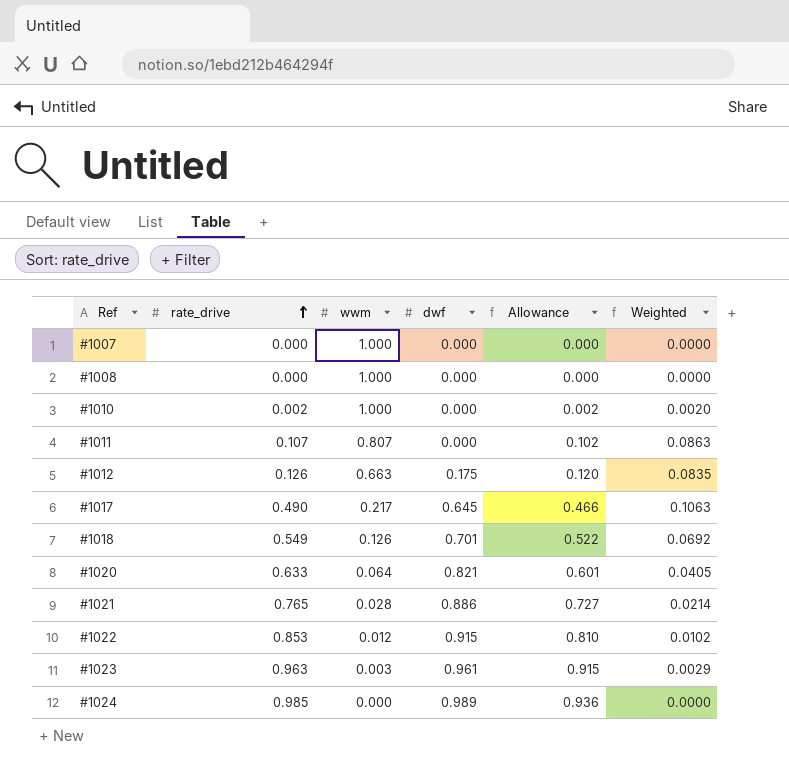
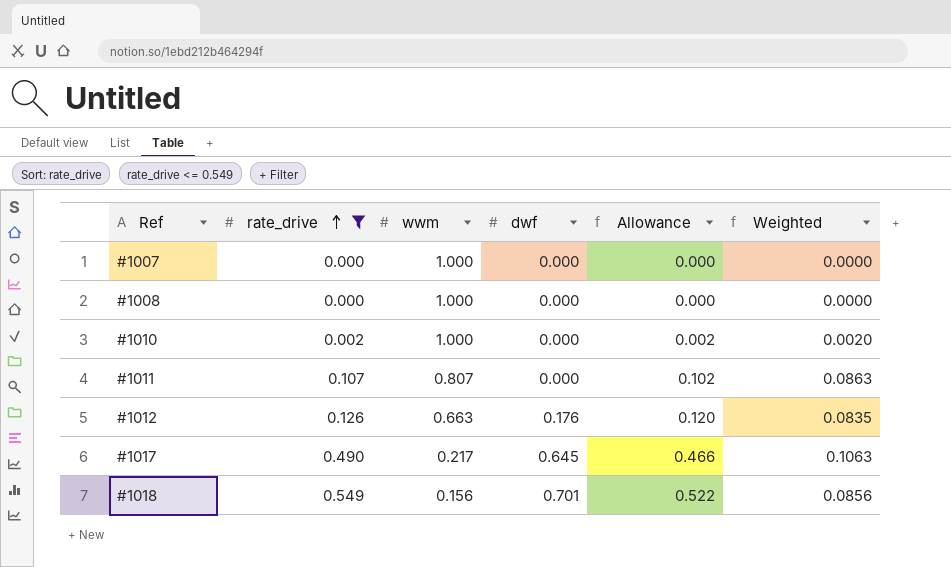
filter: none -> rate_drive <= 0.549
#1012 | dwf: 0.175 -> 0.176
#1018 | wwm: 0.126 -> 0.156
#1018 | Weighted: 0.0692 -> 0.0856

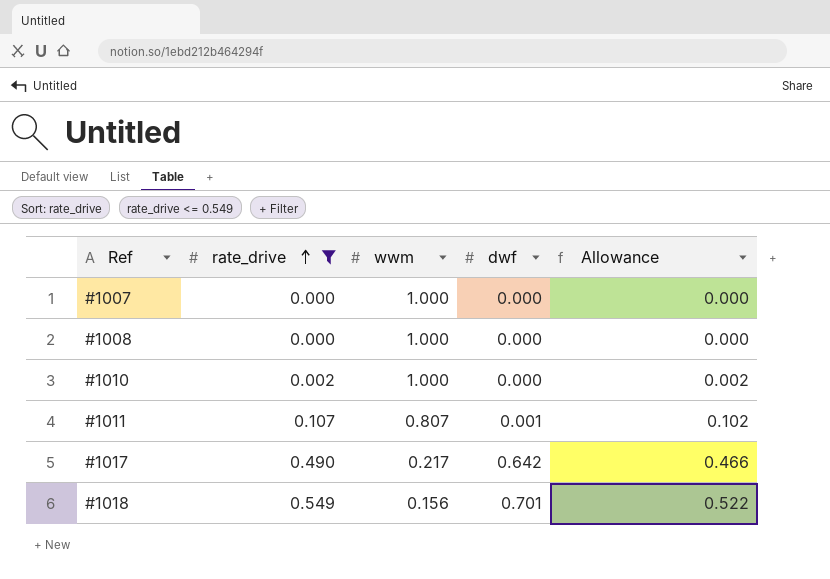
column Weighted | formula: [rate_drive] * [wwm] -> none
row #1012: 0.126 | 0.663 | 0.176 | 0.120 | 0.0835 -> none
#1011 | dwf: 0.000 -> 0.001
#1017 | dwf: 0.645 -> 0.642

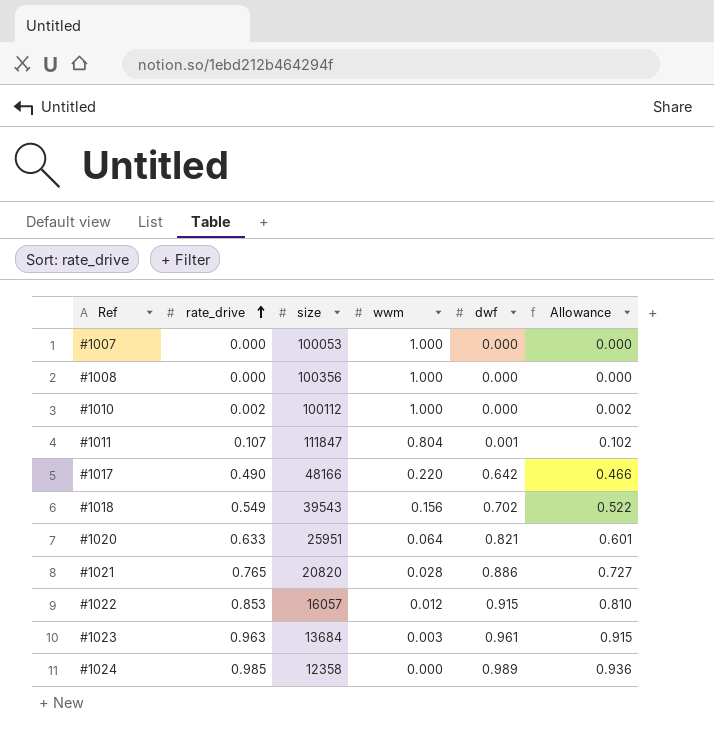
filter: rate_drive <= 0.549 -> none
column size | position: none -> 3
#1011 | wwm: 0.807 -> 0.804
#1017 | wwm: 0.217 -> 0.220
#1018 | dwf: 0.701 -> 0.702

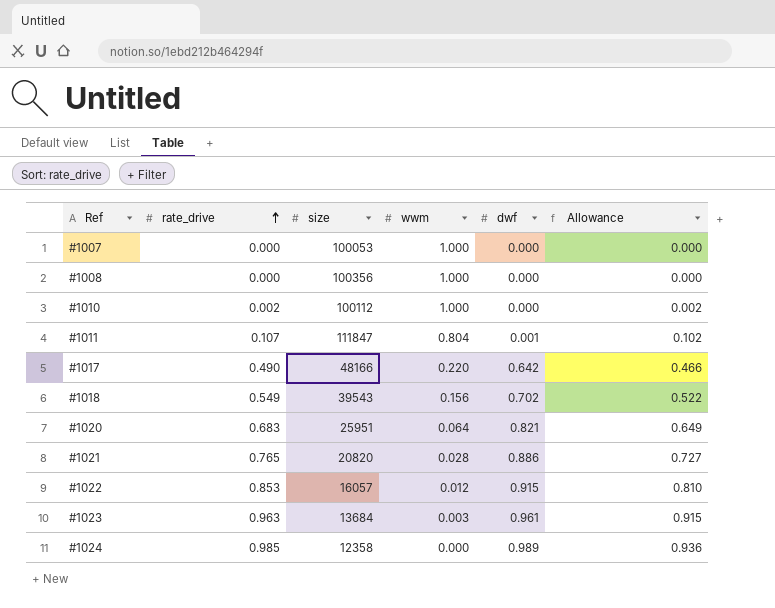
#1020 | rate_drive: 0.633 -> 0.683
#1020 | Allowance: 0.601 -> 0.649

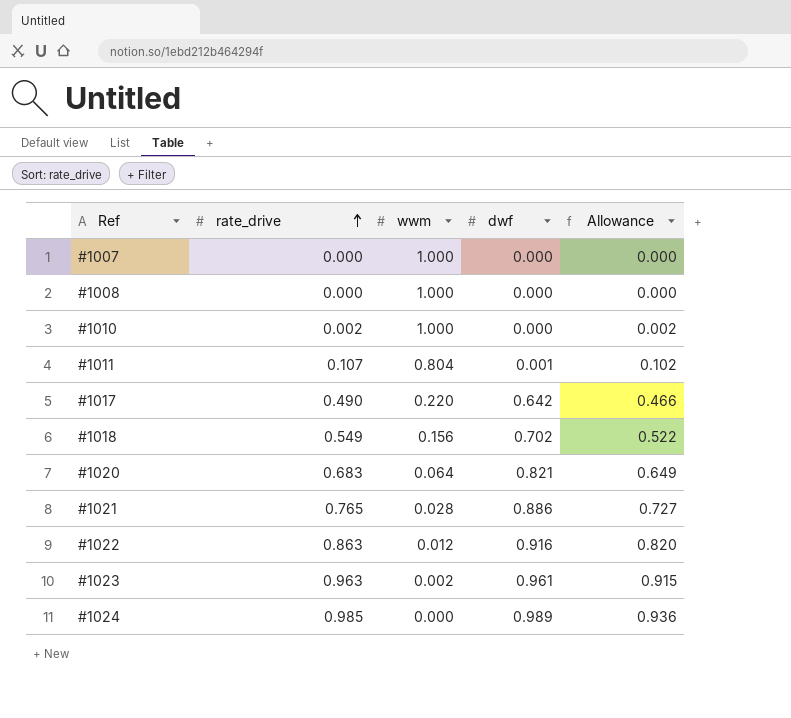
column size | position: 3 -> none
#1022 | rate_drive: 0.853 -> 0.863
#1022 | dwf: 0.915 -> 0.916
#1022 | Allowance: 0.810 -> 0.820
#1023 | wwm: 0.003 -> 0.002

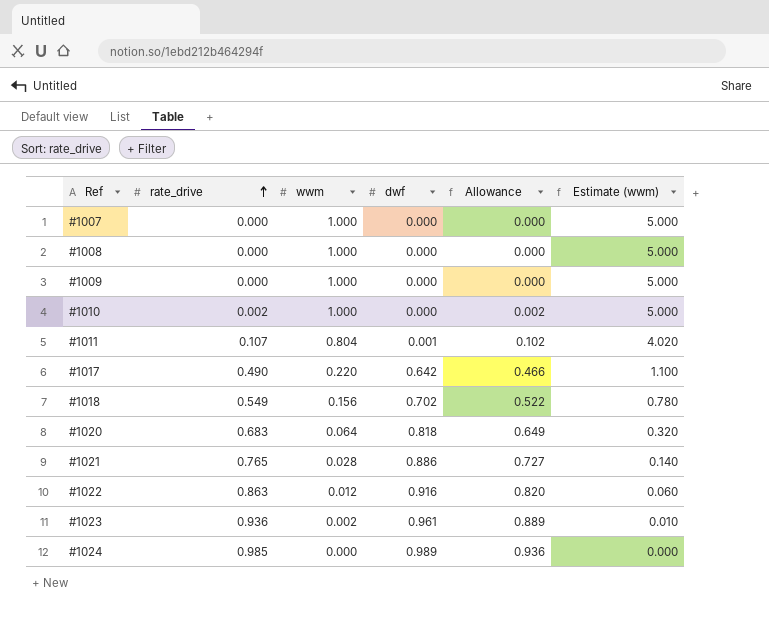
column Estimate (wwm) | formula: none -> [wwm] * 5
row #1009: none -> 0.000 | 1.000 | 0.000 | 0.000 | 5.000
#1020 | dwf: 0.821 -> 0.818
#1023 | rate_drive: 0.963 -> 0.936
#1023 | Allowance: 0.915 -> 0.889

